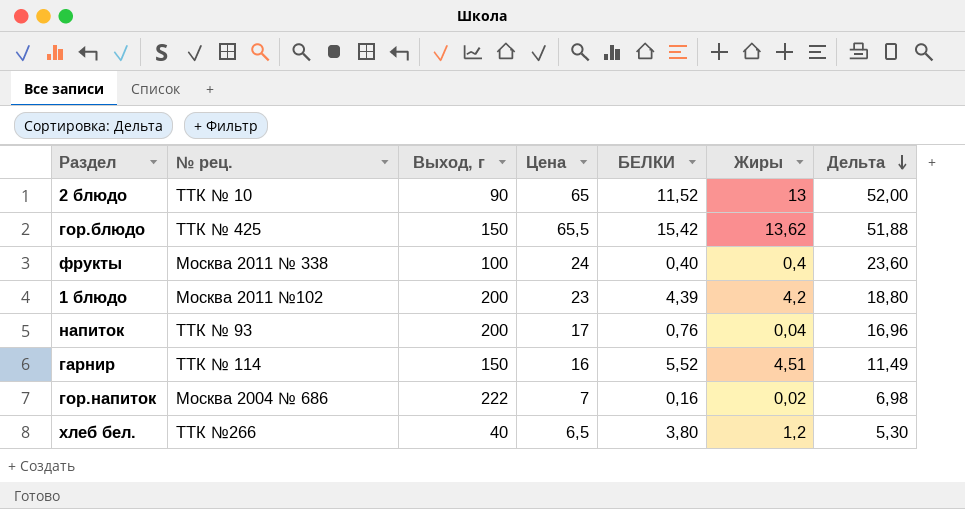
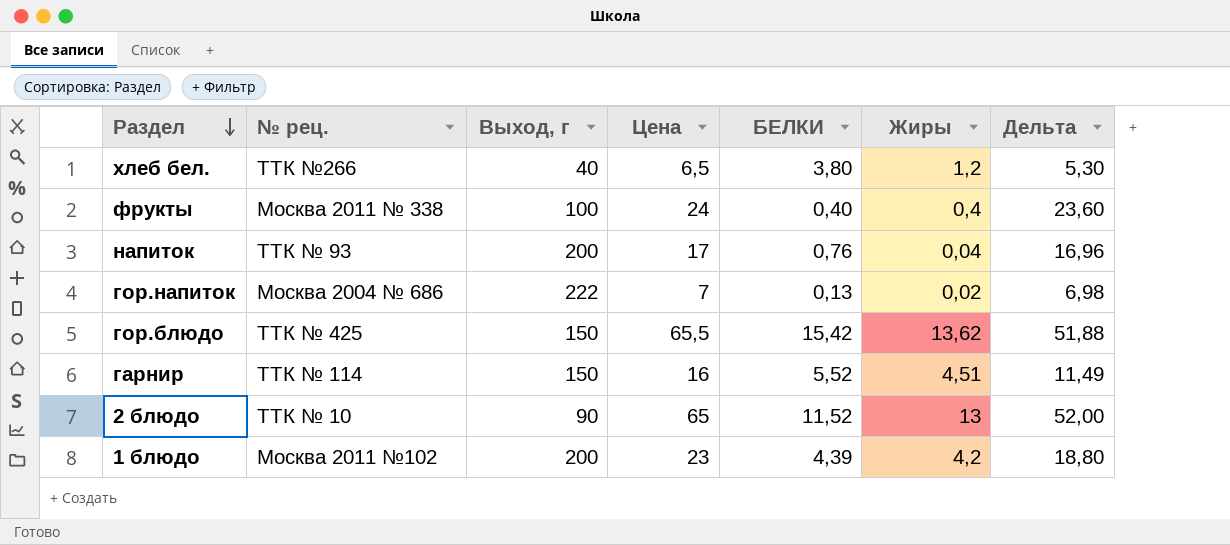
row order: Дельта descending -> Раздел descending
гор.напиток | БЕЛКИ: 0,16 -> 0,13

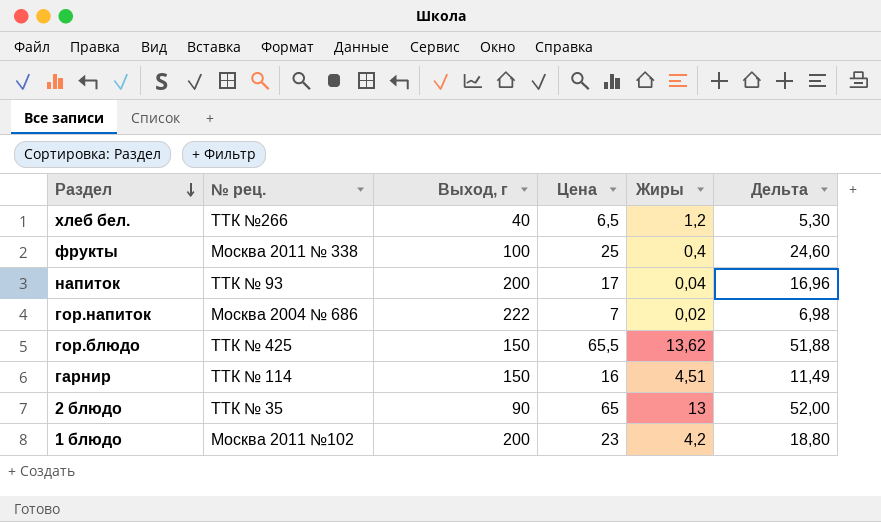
column БЕЛКИ | position: 5 -> none
фрукты | Цена: 24 -> 25
фрукты | Дельта: 23,60 -> 24,60
2 блюдо | № рец.: ТТК № 10 -> ТТК № 35

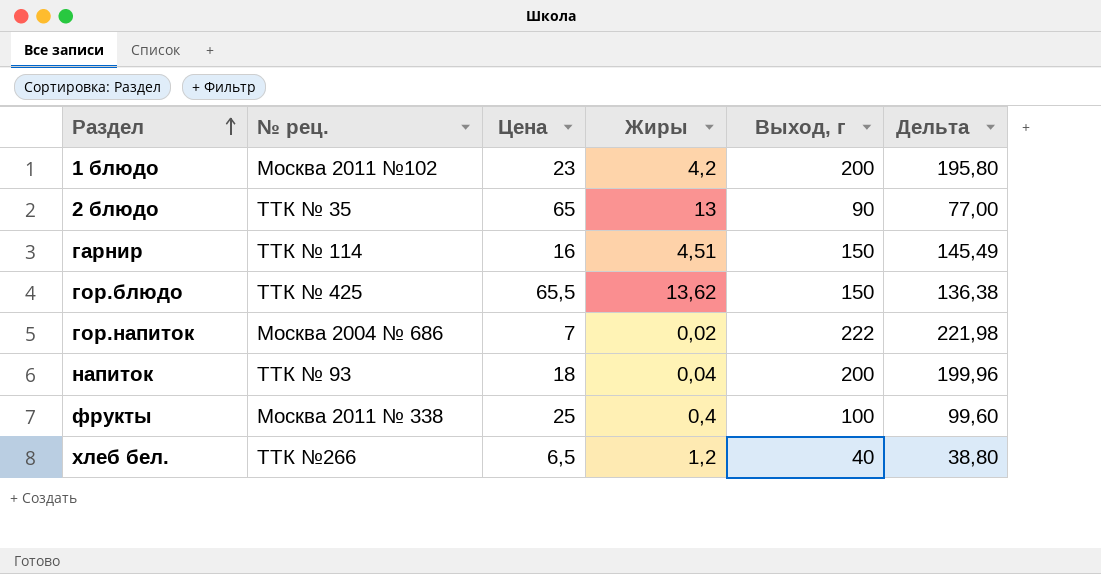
row order: Раздел descending -> Раздел ascending
column Выход, г | position: 3 -> 5
column Дельта | formula: [Цена] - [Жиры] -> [Выход, г] - [Жиры]
напиток | Цена: 17 -> 18

